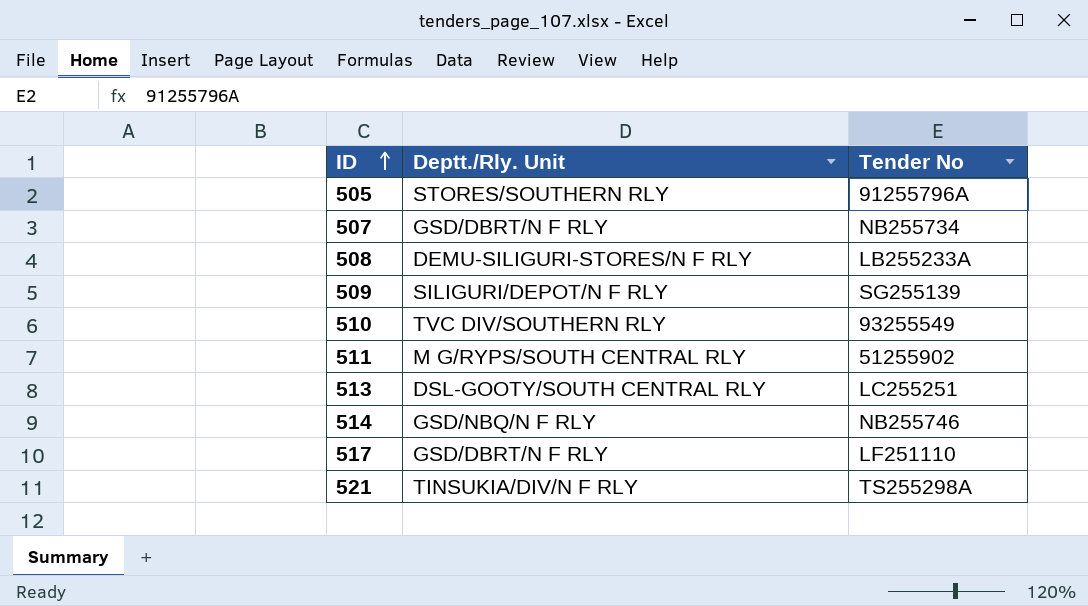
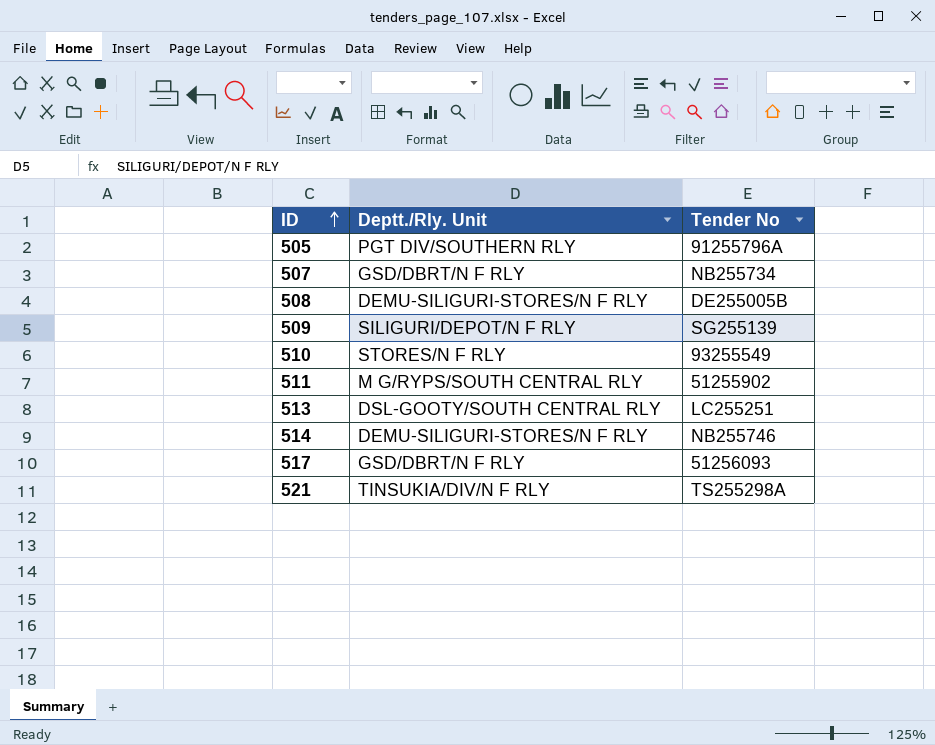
505 | Deptt./Rly. Unit: STORES/SOUTHERN RLY -> PGT DIV/SOUTHERN RLY
508 | Tender No: LB255233A -> DE255005B
510 | Deptt./Rly. Unit: TVC DIV/SOUTHERN RLY -> STORES/N F RLY
514 | Deptt./Rly. Unit: GSD/NBQ/N F RLY -> DEMU-SILIGURI-STORES/N F RLY
517 | Tender No: LF251110 -> 51256093

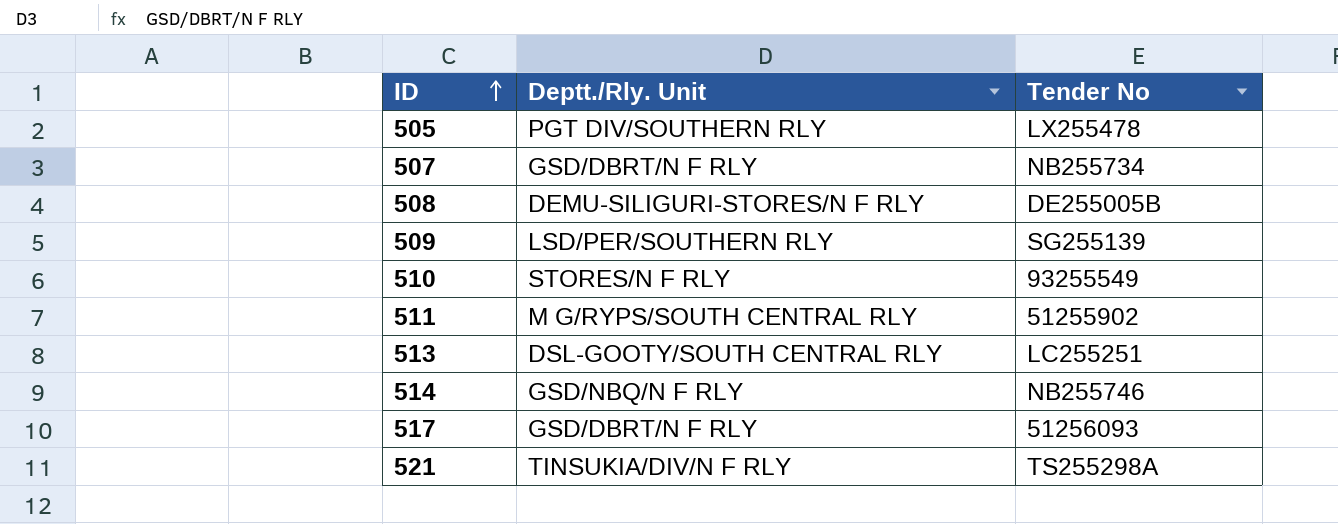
505 | Tender No: 91255796A -> LX255478
509 | Deptt./Rly. Unit: SILIGURI/DEPOT/N F RLY -> LSD/PER/SOUTHERN RLY
514 | Deptt./Rly. Unit: DEMU-SILIGURI-STORES/N F RLY -> GSD/NBQ/N F RLY

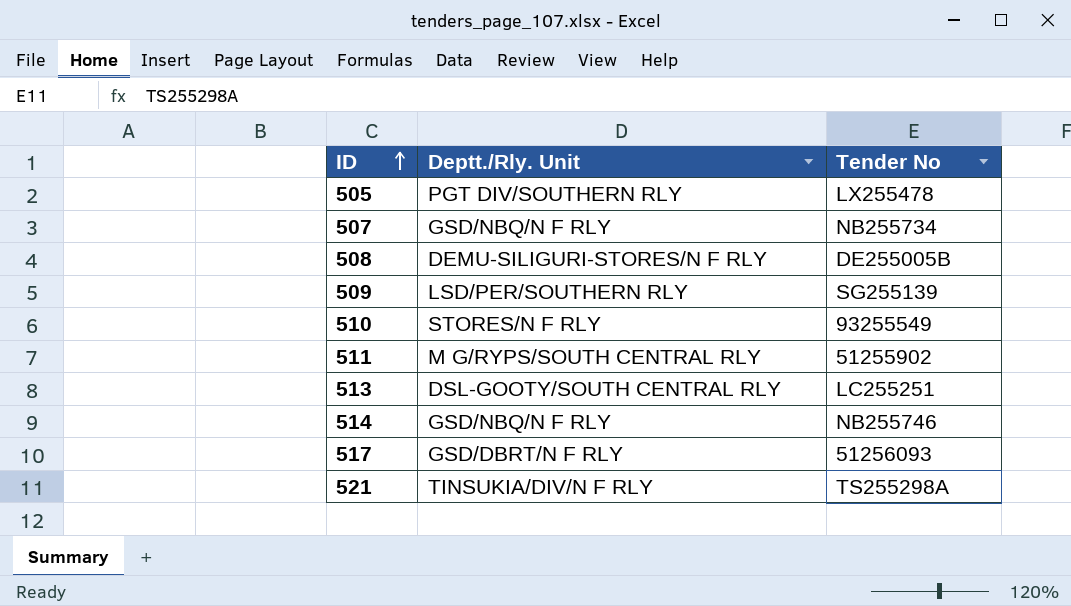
507 | Deptt./Rly. Unit: GSD/DBRT/N F RLY -> GSD/NBQ/N F RLY

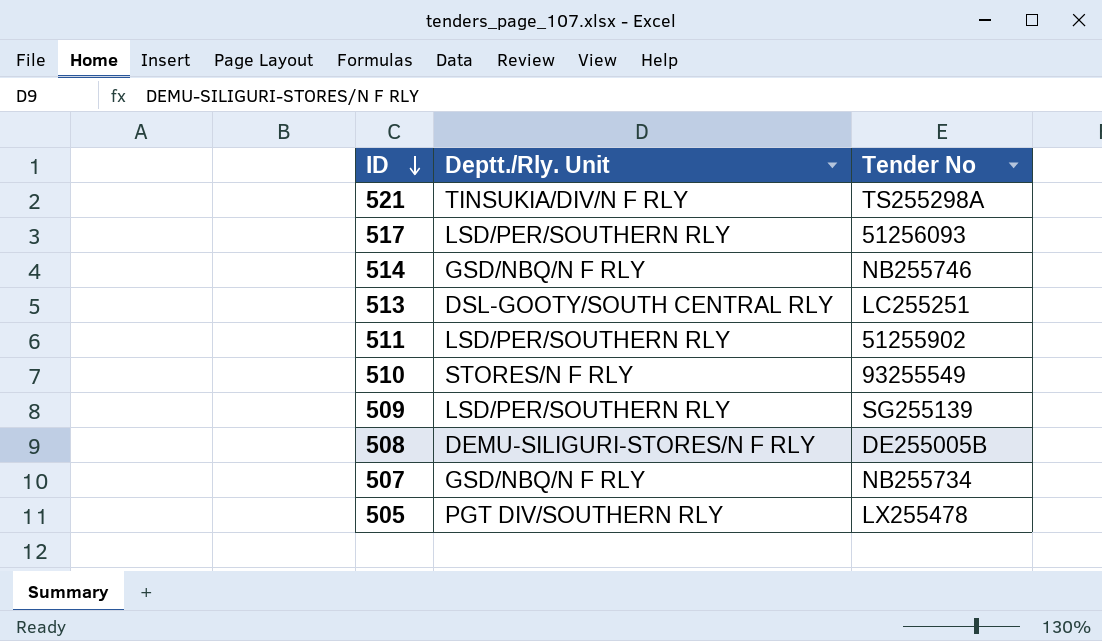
row order: ID ascending -> ID descending
517 | Deptt./Rly. Unit: GSD/DBRT/N F RLY -> LSD/PER/SOUTHERN RLY
511 | Deptt./Rly. Unit: M G/RYPS/SOUTH CENTRAL RLY -> LSD/PER/SOUTHERN RLY

